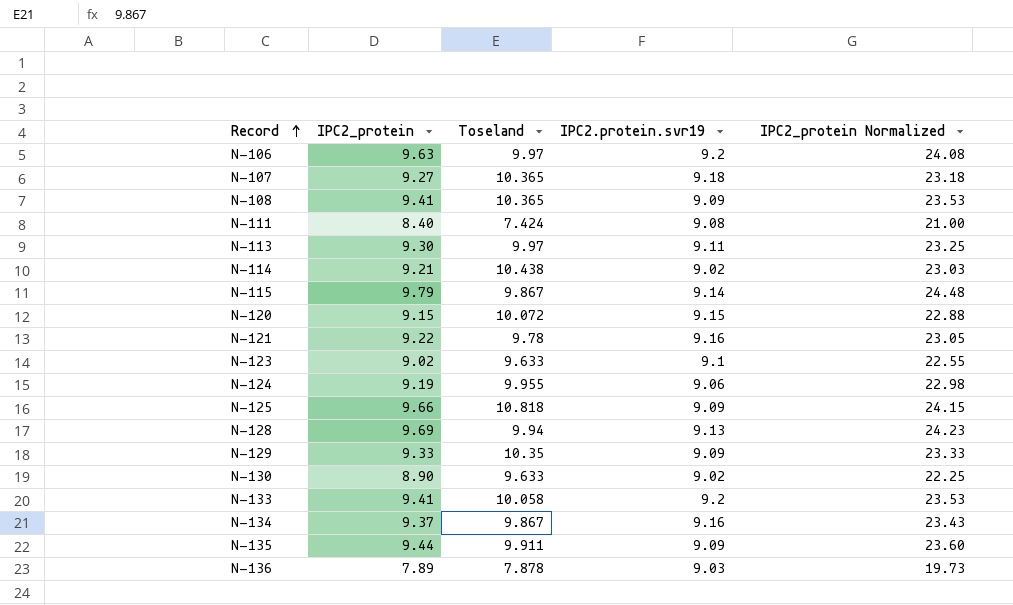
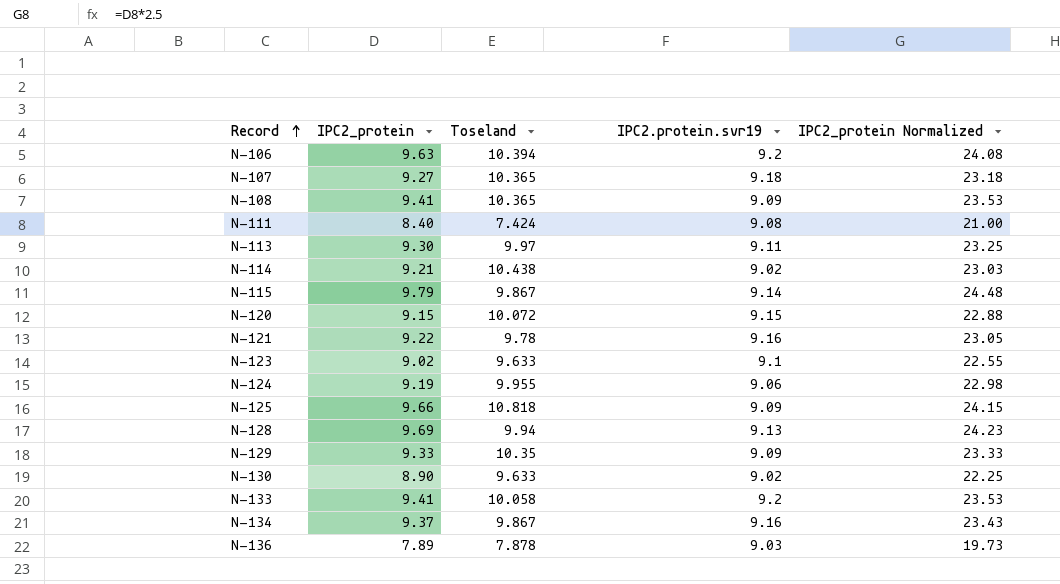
row N-135: 9.44 | 9.911 | 9.09 | 23.60 -> none
N-106 | Toseland: 9.97 -> 10.394

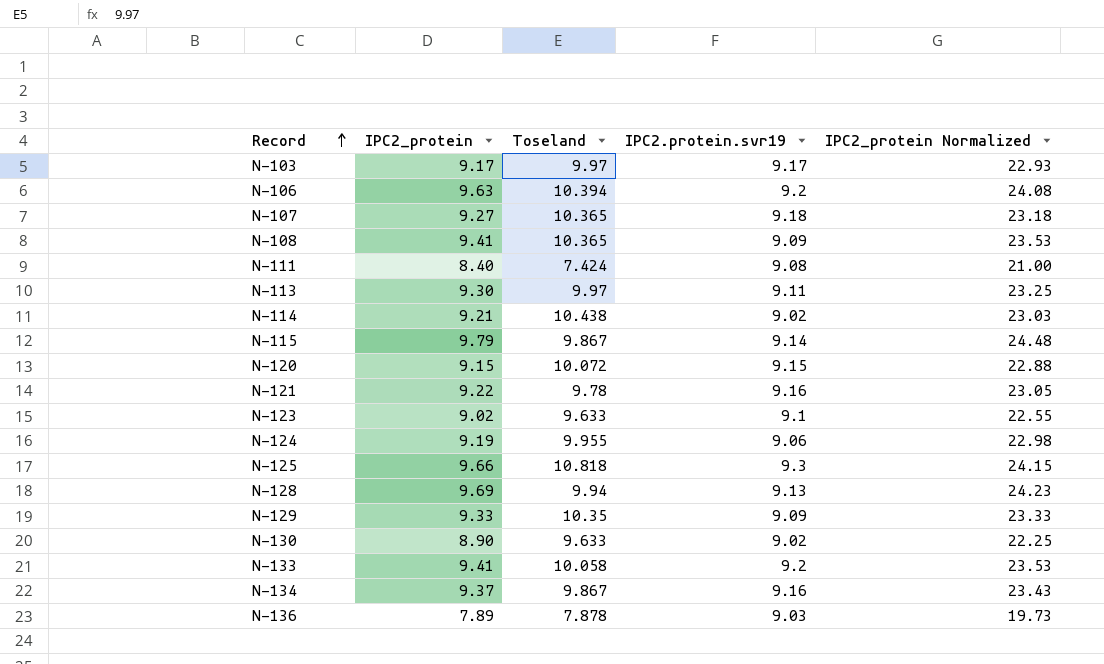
row N-103: none -> 9.17 | 9.97 | 9.17 | 22.93
N-125 | IPC2.protein.svr19: 9.09 -> 9.3

